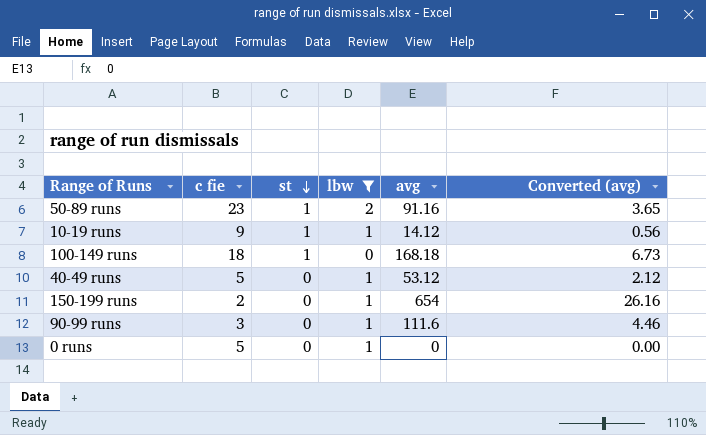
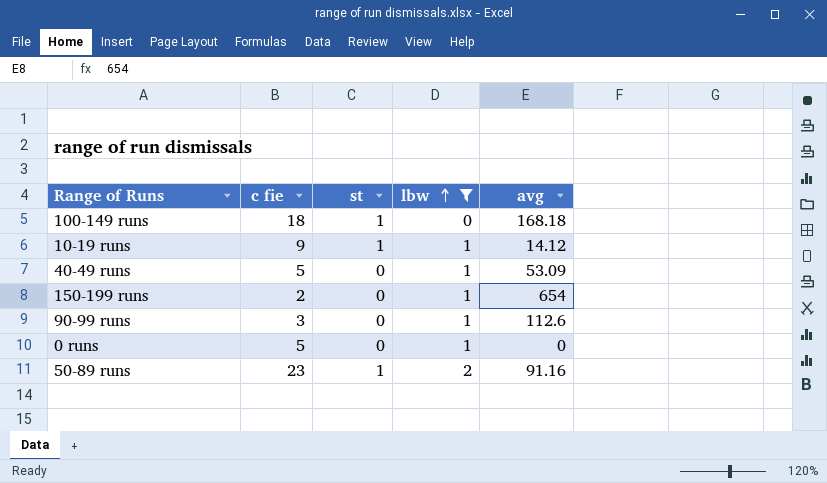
row order: st descending -> lbw ascending
column Converted (avg) | formula: [avg] * 0.04 -> none
40-49 runs | avg: 53.12 -> 53.09
90-99 runs | avg: 111.6 -> 112.6

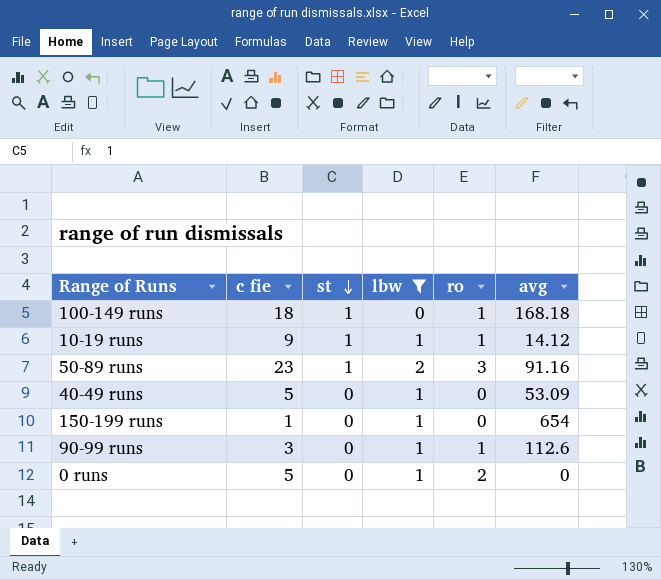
row order: lbw ascending -> st descending
column ro | position: none -> 5
150-199 runs | c fie: 2 -> 1

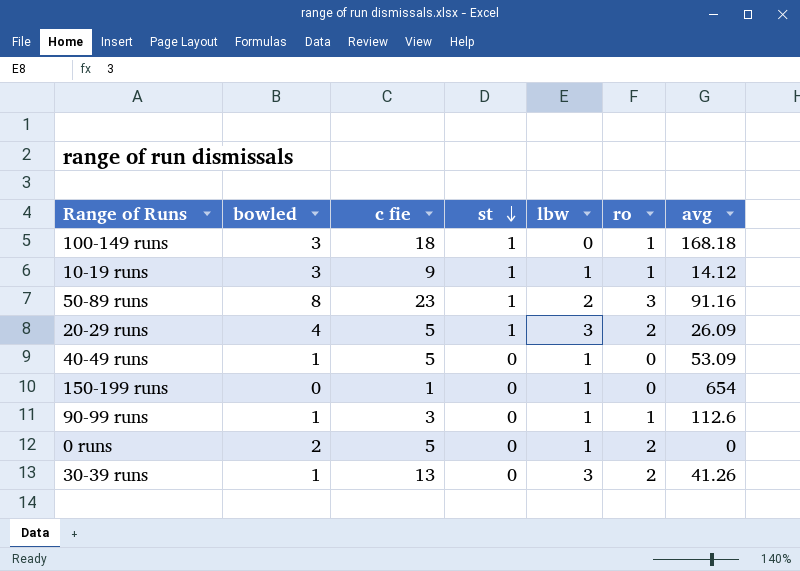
filter: lbw != 3 -> none
column bowled | position: none -> 2

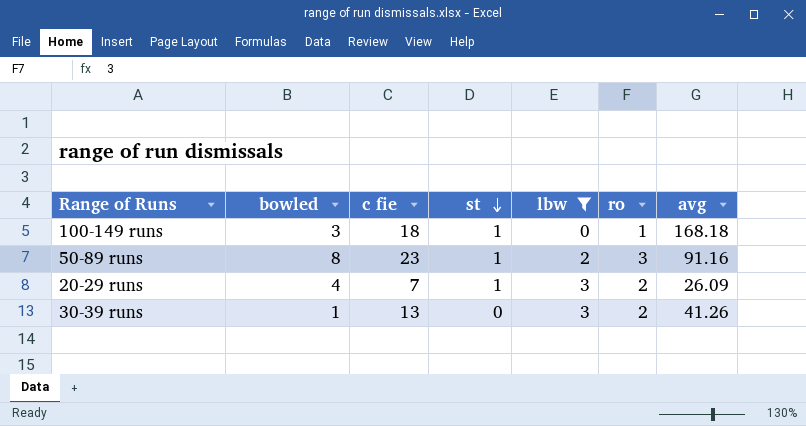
filter: none -> lbw != 1
20-29 runs | c fie: 5 -> 7

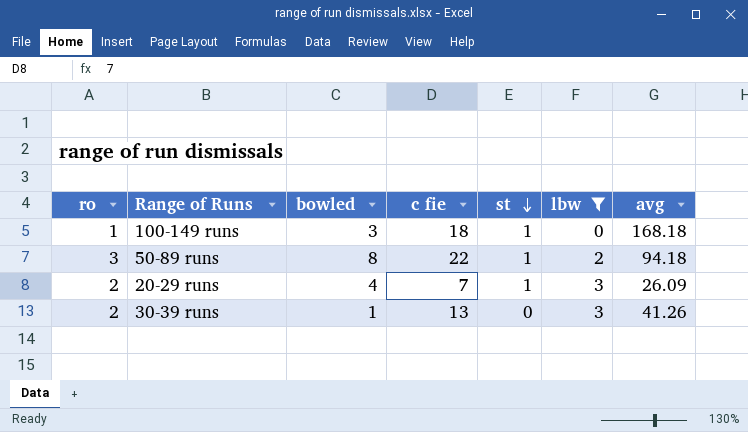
column ro | position: 6 -> 1
50-89 runs | c fie: 23 -> 22
50-89 runs | avg: 91.16 -> 94.18

